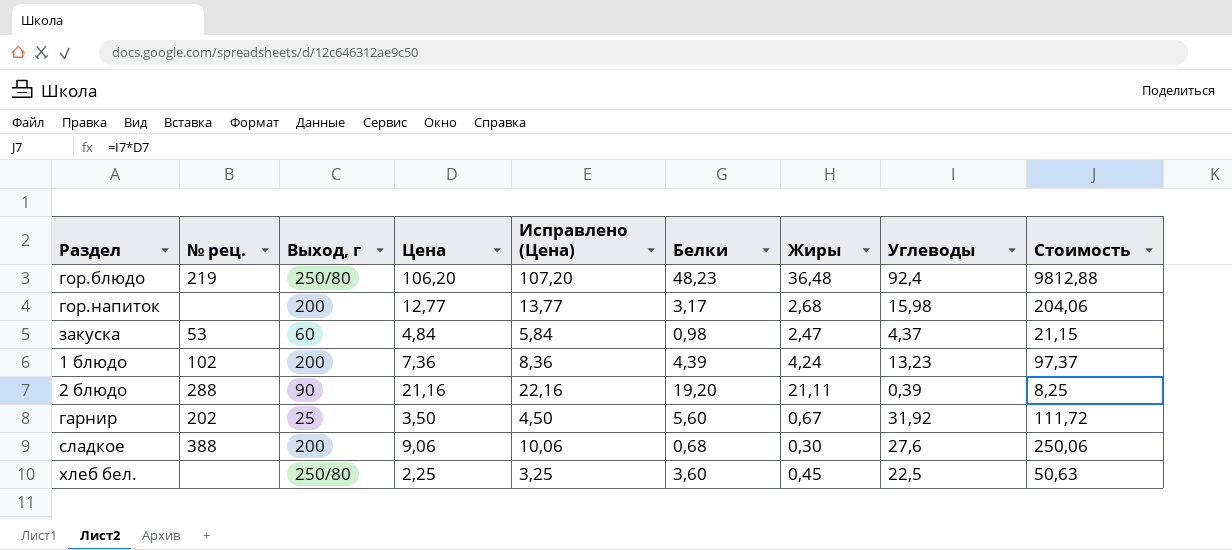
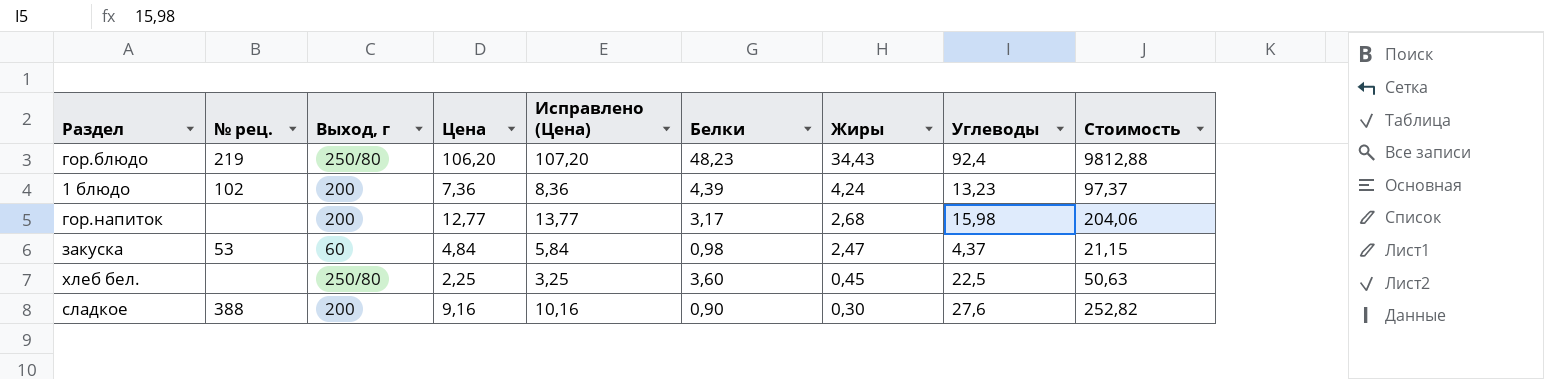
row order: none -> Жиры descending
row 2 блюдо: 288 | 90 | 21,16 | 22,16 | 19,20 | 21,11 | 0,39 | 8,25 -> none
row гарнир: 202 | 25 | 3,50 | 4,50 | 5,60 | 0,67 | 31,92 | 111,72 -> none
гор.блюдо | Жиры: 36,48 -> 34,43
сладкое | Цена: 9,06 -> 9,16
сладкое | Исправлено (Цена): 10,06 -> 10,16
сладкое | Белки: 0,68 -> 0,90
сладкое | Стоимость: 250,06 -> 252,82

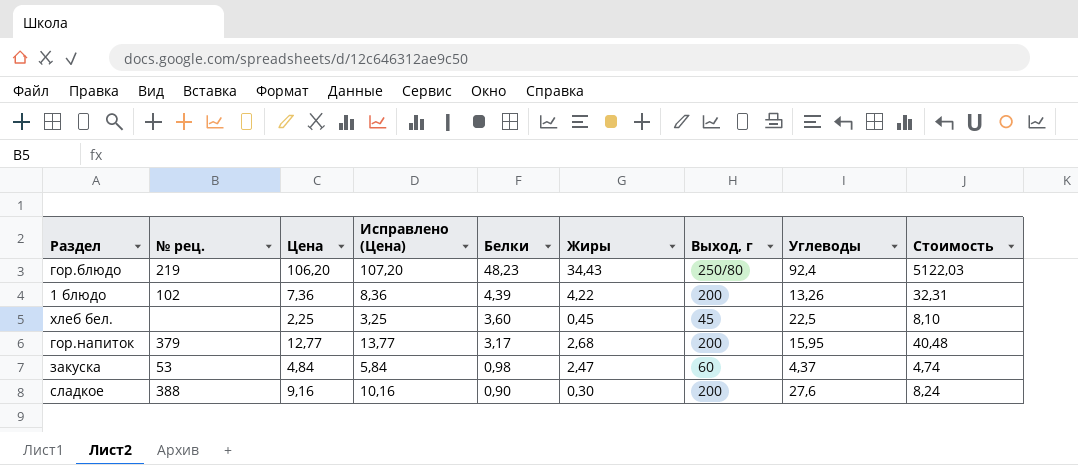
row order: Жиры descending -> Белки descending
column Выход, г | position: 3 -> 7
column Стоимость | formula: [Цена] * [Углеводы] -> [Цена] * [Белки]
1 блюдо | Жиры: 4,24 -> 4,22
1 блюдо | Углеводы: 13,23 -> 13,26
хлеб бел. | Выход, г: 250/80 -> 45
гор.напиток | № рец.: none -> 379
гор.напиток | Углеводы: 15,98 -> 15,95

